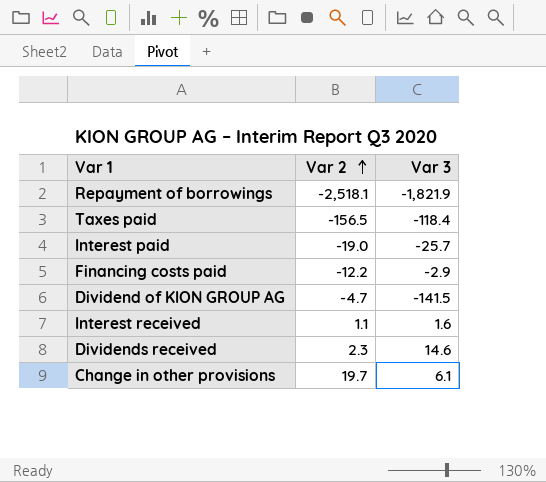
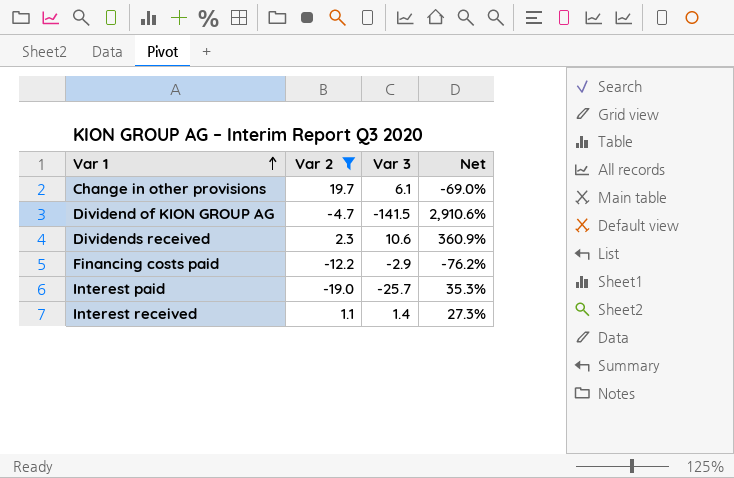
filter: none -> Var 2 >= -19.0
row order: Var 2 ascending -> Var 1 ascending
column Net | formula: none -> ([Var 3] - [Var 2]) / [Var 2]
Dividends received | Var 3: 14.6 -> 10.6
Interest received | Var 3: 1.6 -> 1.4

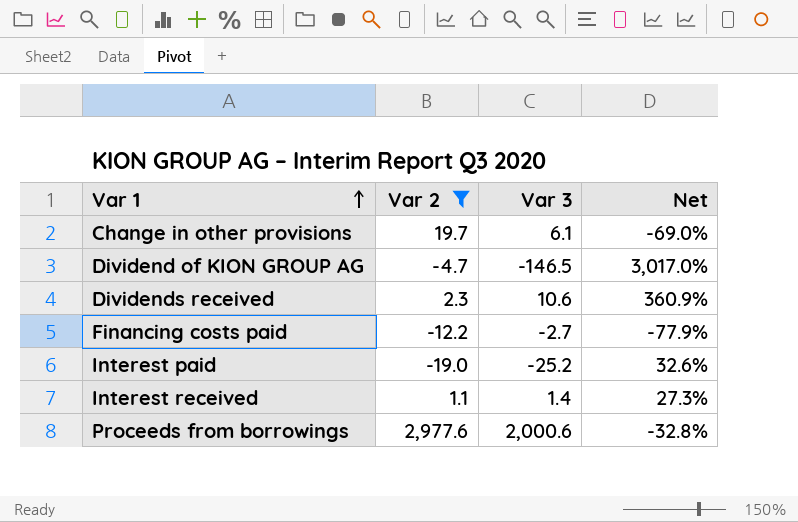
Dividend of KION GROUP AG | Var 3: -141.5 -> -146.5
Dividend of KION GROUP AG | Net: 2,910.6% -> 3,017.0%
Financing costs paid | Var 3: -2.9 -> -2.7
Financing costs paid | Net: -76.2% -> -77.9%
Interest paid | Var 3: -25.7 -> -25.2
Interest paid | Net: 35.3% -> 32.6%
row Proceeds from borrowings: none -> 2,977.6 | 2,000.6 | -32.8%

